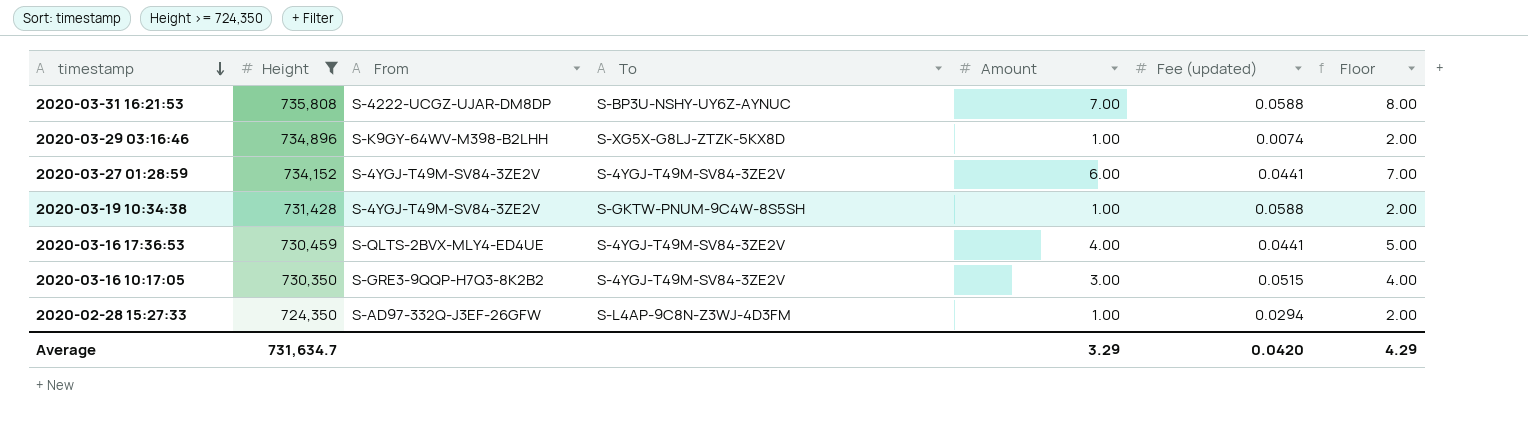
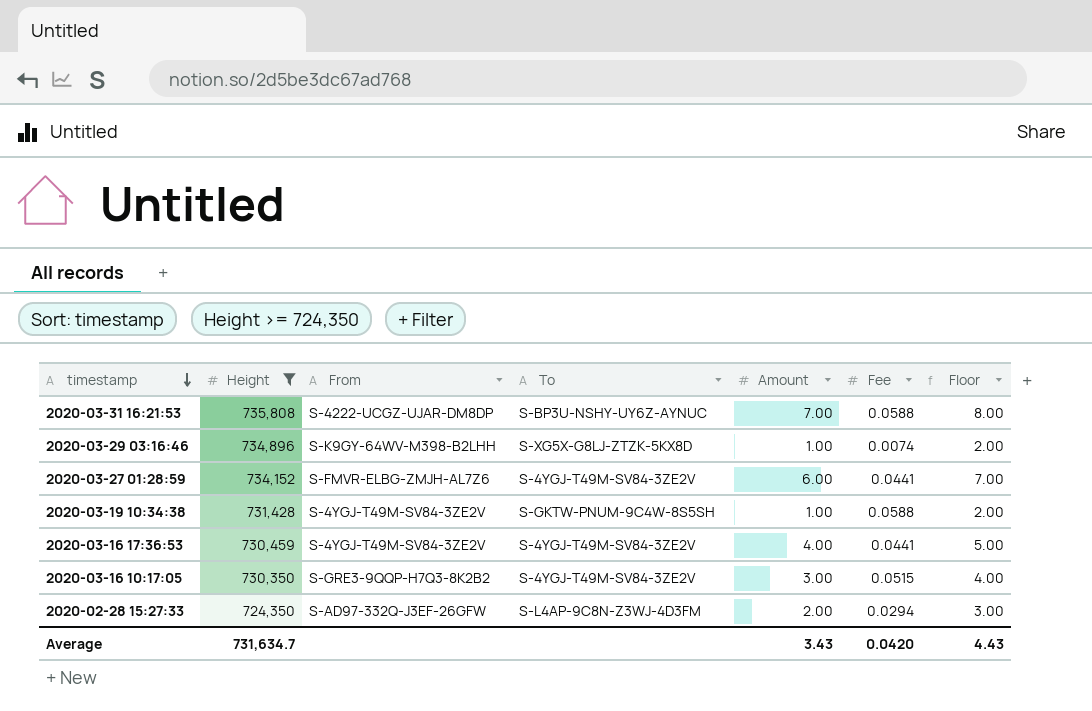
column name: Fee (updated) -> Fee
2020-03-27 01:28:59 | From: S-4YGJ-T49M-SV84-3ZE2V -> S-FMVR-ELBG-ZMJH-AL7Z6
2020-03-16 17:36:53 | From: S-QLTS-2BVX-MLY4-ED4UE -> S-4YGJ-T49M-SV84-3ZE2V
2020-02-28 15:27:33 | Amount: 1.00 -> 2.00
2020-02-28 15:27:33 | Floor: 2.00 -> 3.00
Average | Amount: 3.29 -> 3.43
Average | Floor: 4.29 -> 4.43

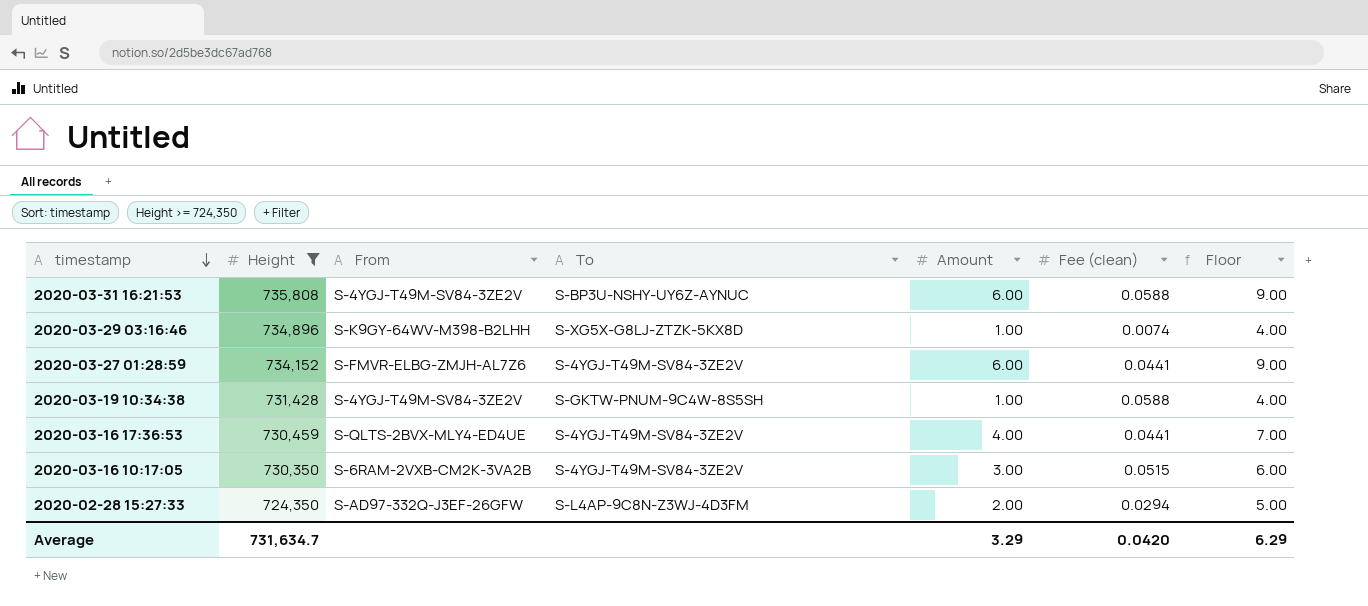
column name: Fee -> Fee (clean)
column Floor | formula: [Amount] + 1 -> [Amount] + 3
2020-03-31 16:21:53 | From: S-4222-UCGZ-UJAR-DM8DP -> S-4YGJ-T49M-SV84-3ZE2V
2020-03-31 16:21:53 | Amount: 7.00 -> 6.00
2020-03-16 17:36:53 | From: S-4YGJ-T49M-SV84-3ZE2V -> S-QLTS-2BVX-MLY4-ED4UE
2020-03-16 10:17:05 | From: S-GRE3-9QQP-H7Q3-8K2B2 -> S-6RAM-2VXB-CM2K-3VA2B
Average | Amount: 3.43 -> 3.29
Average | Floor: 4.43 -> 6.29

